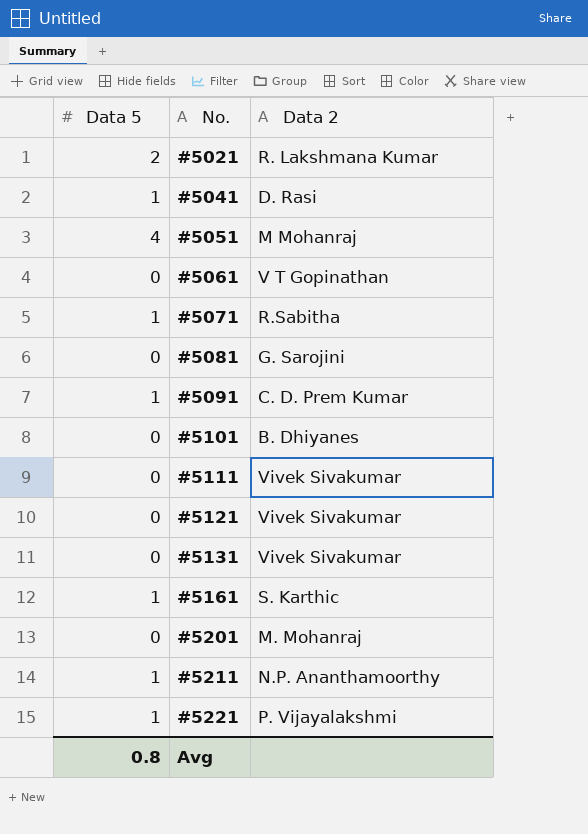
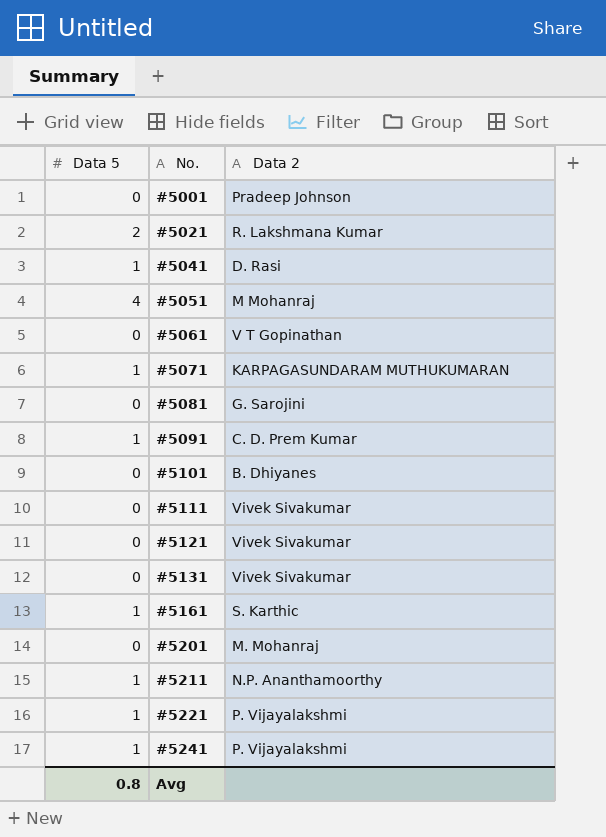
row #5001: none -> 0 | Pradeep Johnson
#5071 | Data 2: R.Sabitha -> KARPAGASUNDARAM MUTHUKUMARAN
row #5241: none -> 1 | P. Vijayalakshmi

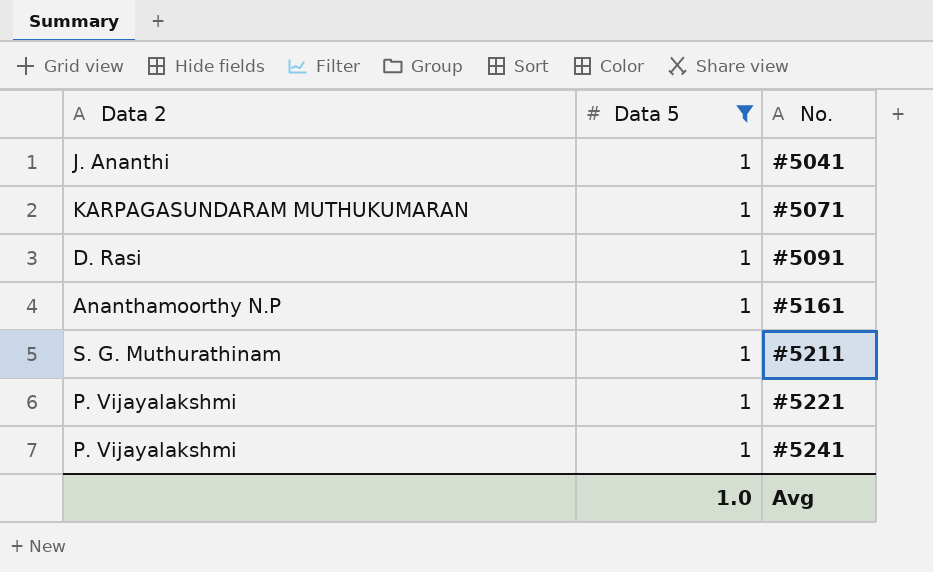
filter: none -> Data 5 = 1
column Data 2 | position: 3 -> 1
#5041 | Data 2: D. Rasi -> J. Ananthi
#5091 | Data 2: C. D. Prem Kumar -> D. Rasi
#5161 | Data 2: S. Karthic -> Ananthamoorthy N.P
#5211 | Data 2: N.P. Ananthamoorthy -> S. G. Muthurathinam
Avg | Data 5: 0.8 -> 1.0

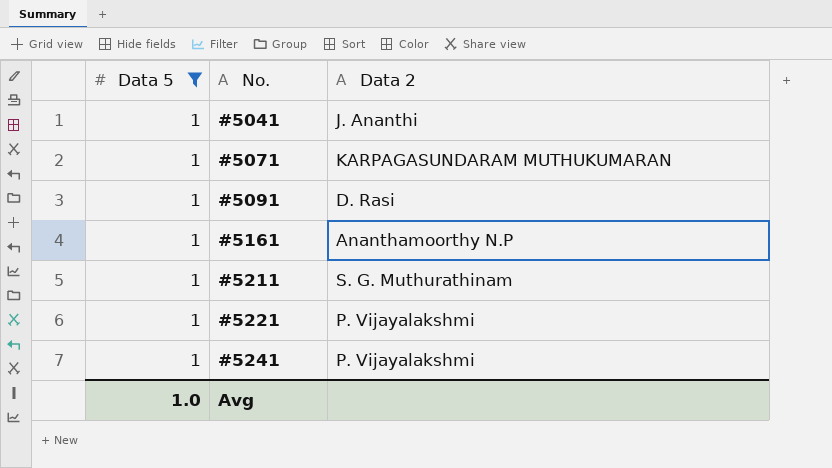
column Data 2 | position: 1 -> 3

